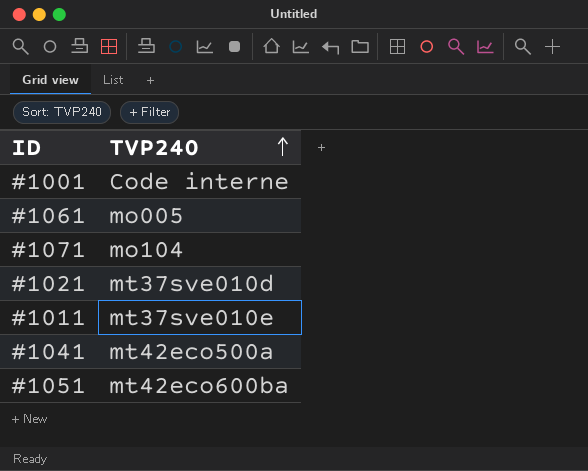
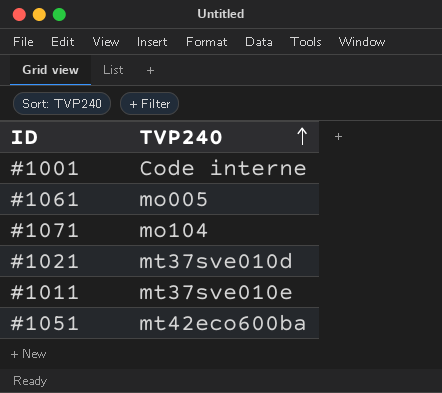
row #1041: mt42eco500a -> none

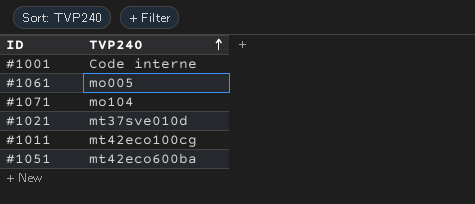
#1011 | TVP240: mt37sve010e -> mt42eco100cg

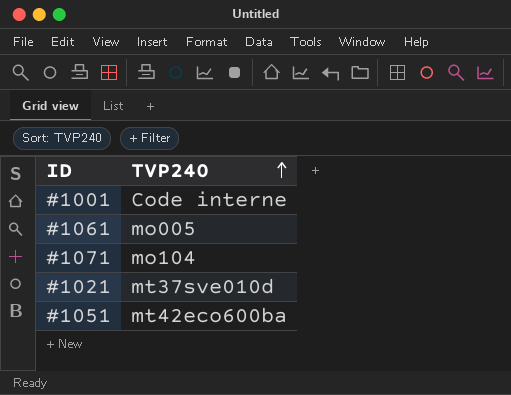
row #1011: mt42eco100cg -> none

